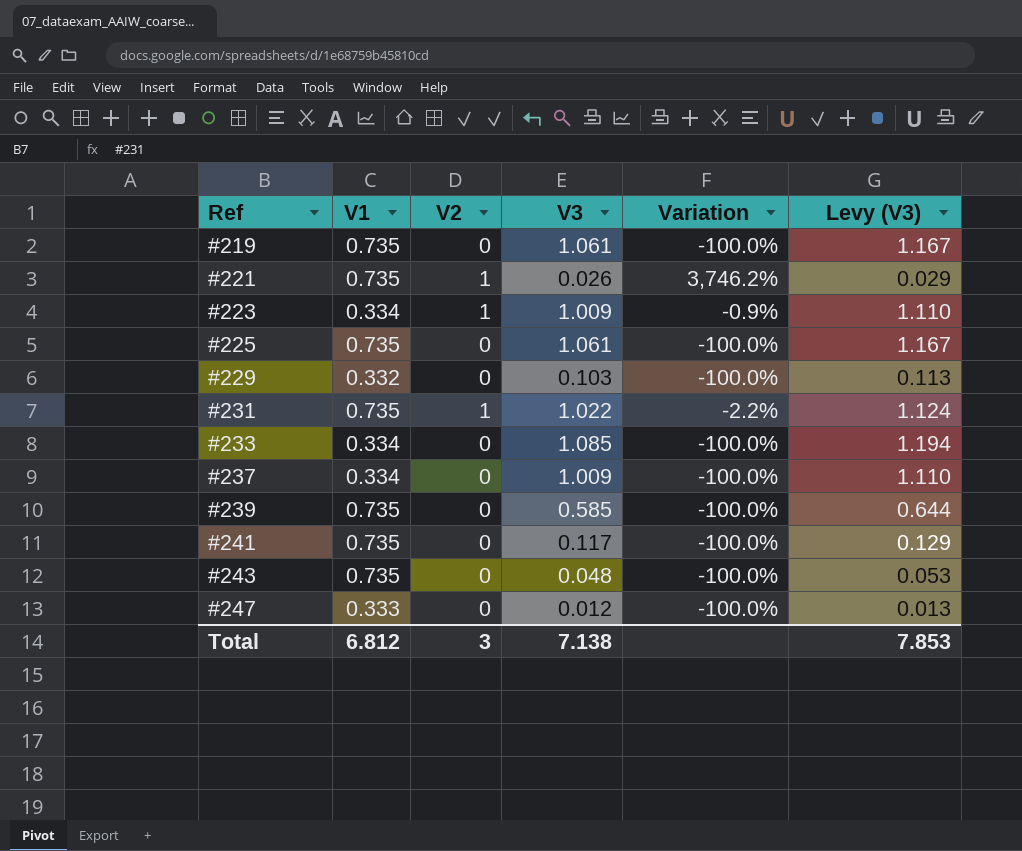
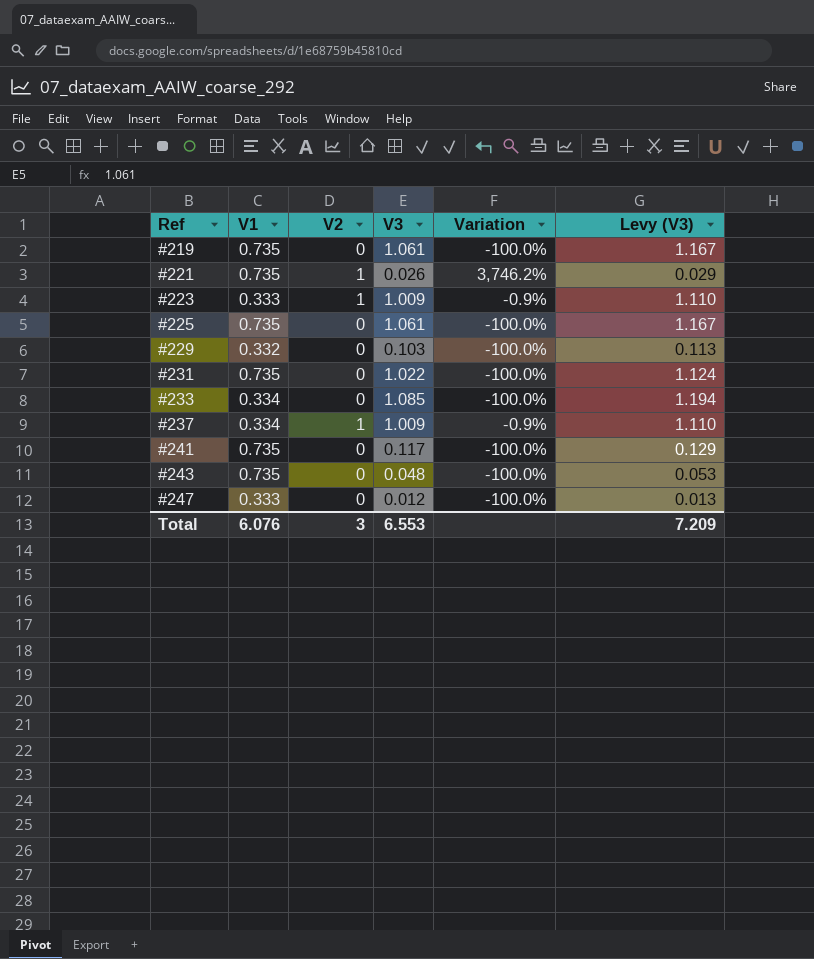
row #239: 0.735 | 0 | 0.585 | -100.0% | 0.644 -> none
#223 | V1: 0.334 -> 0.333
#231 | V2: 1 -> 0
#231 | Variation: -2.2% -> -100.0%
#237 | V2: 0 -> 1
#237 | Variation: -100.0% -> -0.9%
Total | V1: 6.812 -> 6.076
Total | V3: 7.138 -> 6.553
Total | Levy (V3): 7.853 -> 7.209

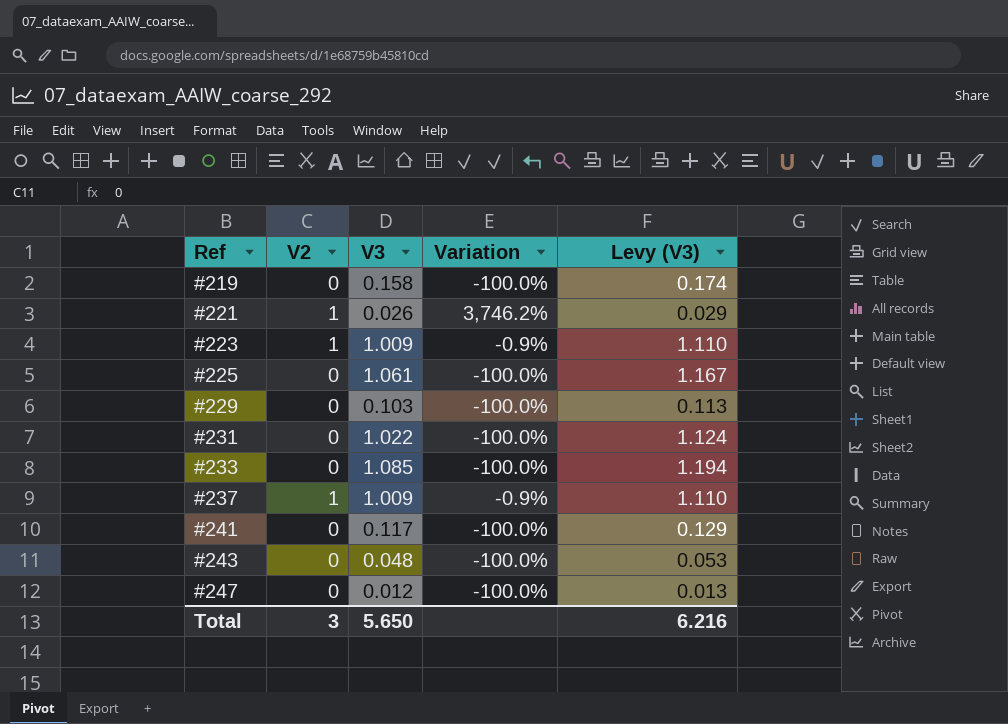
column V1 | position: 2 -> none
#219 | V3: 1.061 -> 0.158
#219 | Levy (V3): 1.167 -> 0.174
Total | V3: 6.553 -> 5.650
Total | Levy (V3): 7.209 -> 6.216

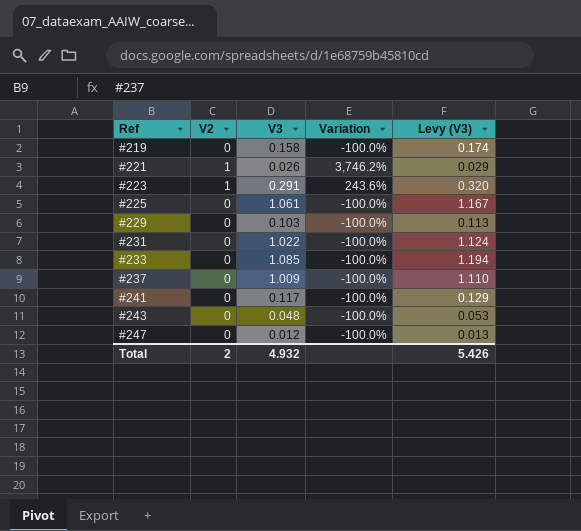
#223 | V3: 1.009 -> 0.291
#223 | Variation: -0.9% -> 243.6%
#223 | Levy (V3): 1.110 -> 0.320
#237 | V2: 1 -> 0
#237 | Variation: -0.9% -> -100.0%
Total | V2: 3 -> 2
Total | V3: 5.650 -> 4.932
Total | Levy (V3): 6.216 -> 5.426

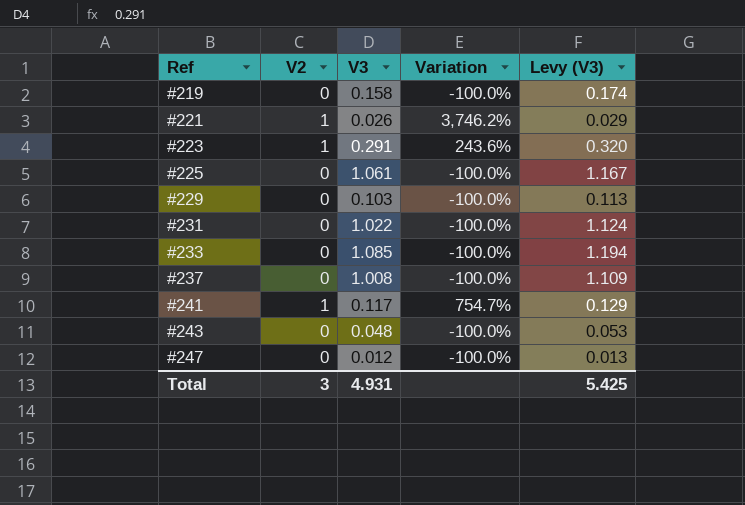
#237 | V3: 1.009 -> 1.008
#237 | Levy (V3): 1.110 -> 1.109
#241 | V2: 0 -> 1
#241 | Variation: -100.0% -> 754.7%
Total | V2: 2 -> 3
Total | V3: 4.932 -> 4.931
Total | Levy (V3): 5.426 -> 5.425

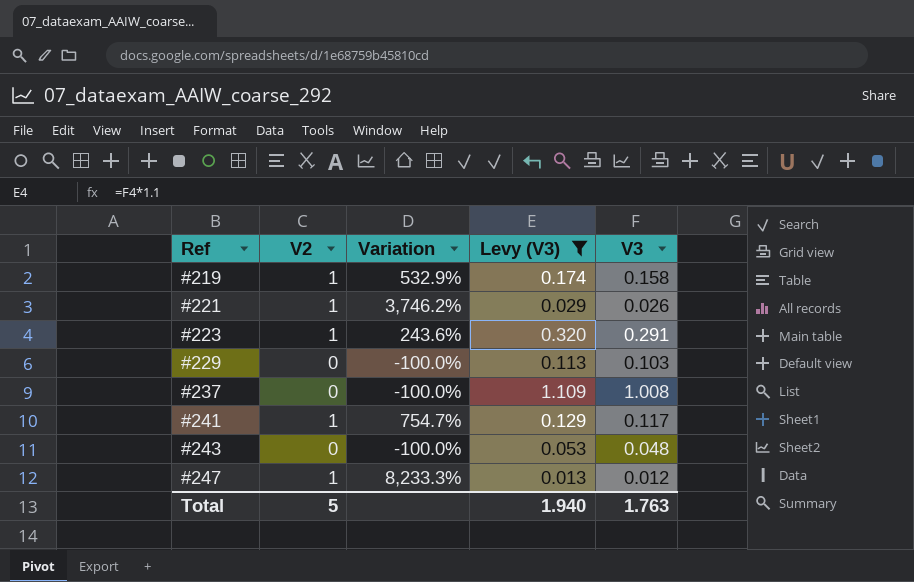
filter: none -> Levy (V3) <= 1.109
column V3 | position: 3 -> 5
#219 | V2: 0 -> 1
#219 | Variation: -100.0% -> 532.9%
#247 | V2: 0 -> 1
#247 | Variation: -100.0% -> 8,233.3%
Total | V2: 3 -> 5
Total | Levy (V3): 5.425 -> 1.940
Total | V3: 4.931 -> 1.763

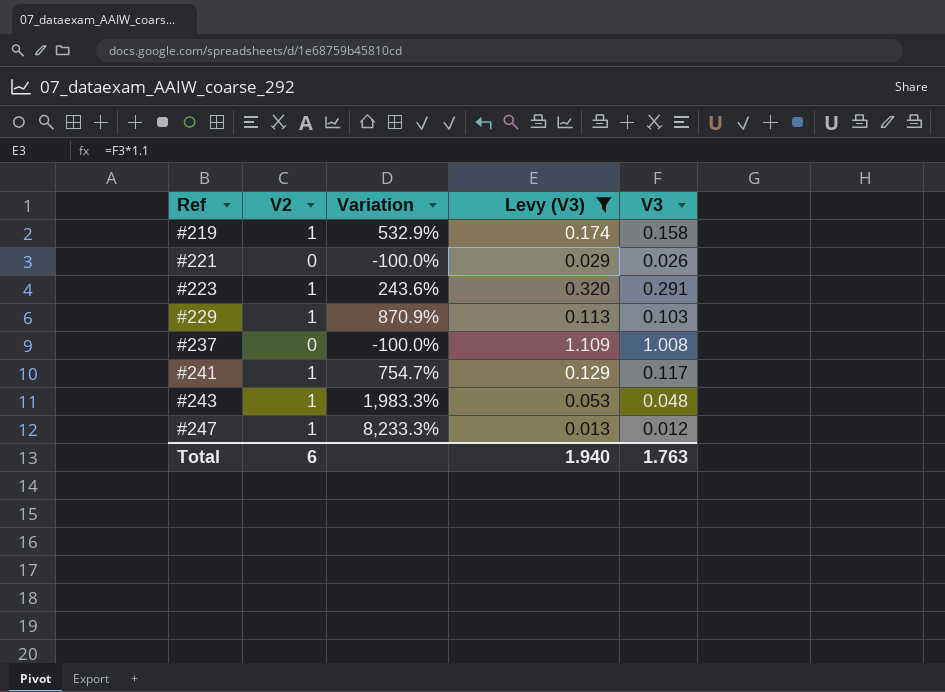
#221 | V2: 1 -> 0
#221 | Variation: 3,746.2% -> -100.0%
#229 | V2: 0 -> 1
#229 | Variation: -100.0% -> 870.9%
#243 | V2: 0 -> 1
#243 | Variation: -100.0% -> 1,983.3%
Total | V2: 5 -> 6

